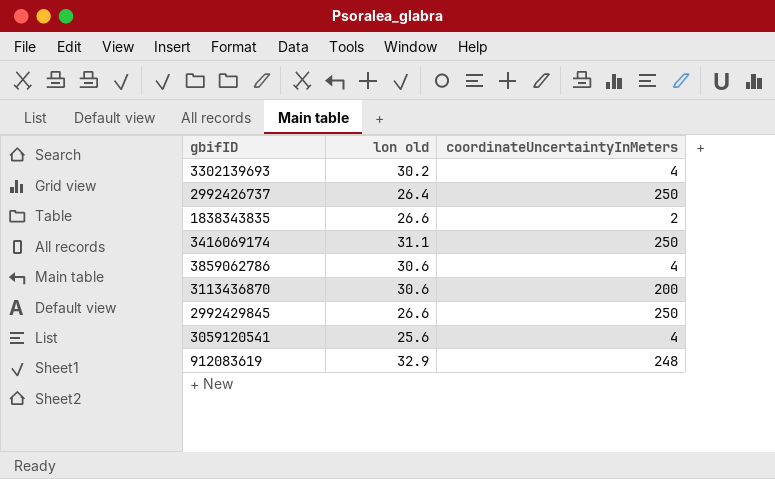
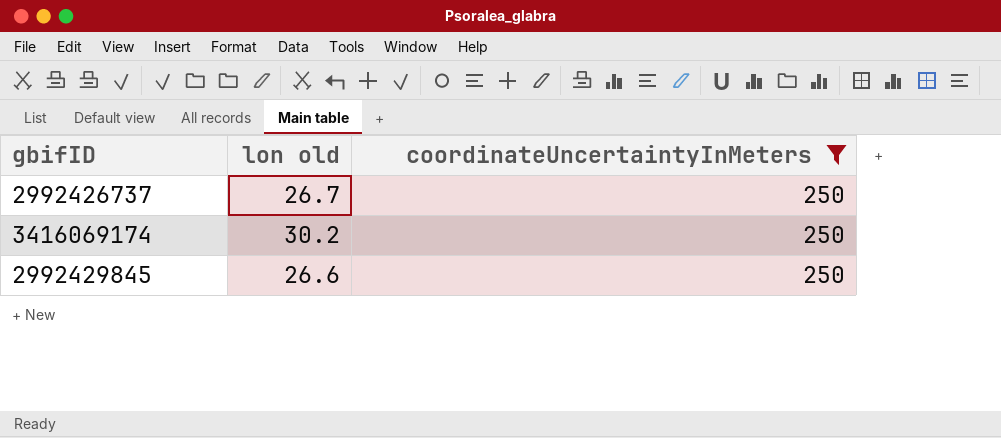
filter: none -> coordinateUncertaintyInMeters = 250
2992426737 | lon old: 26.4 -> 26.7
3416069174 | lon old: 31.1 -> 30.2

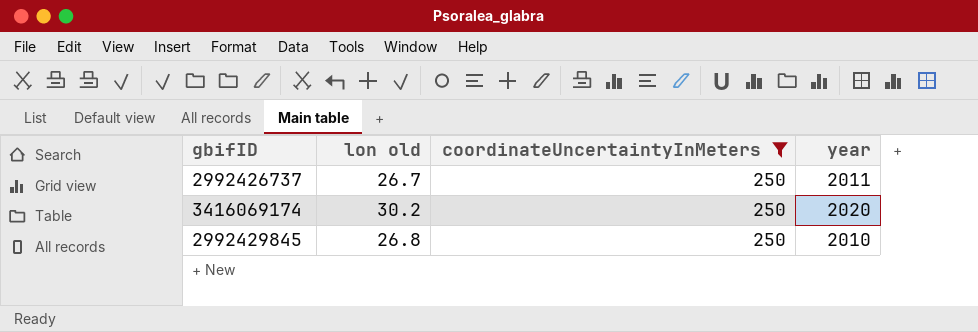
column year | position: none -> 4
2992429845 | lon old: 26.6 -> 26.8

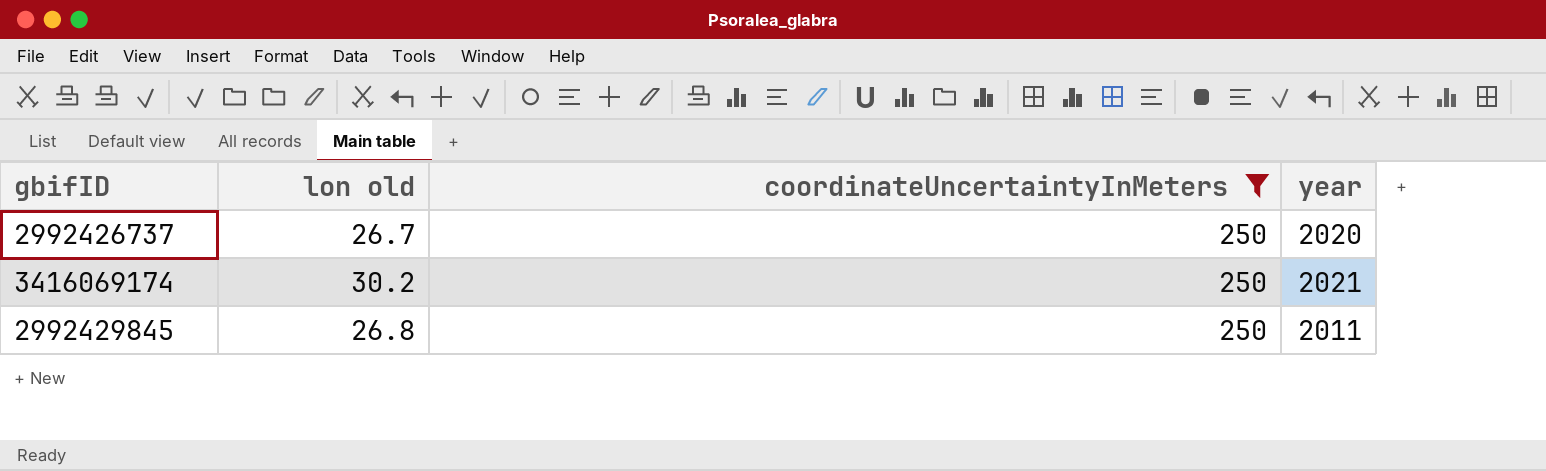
2992426737 | year: 2011 -> 2020
3416069174 | year: 2020 -> 2021
2992429845 | year: 2010 -> 2011

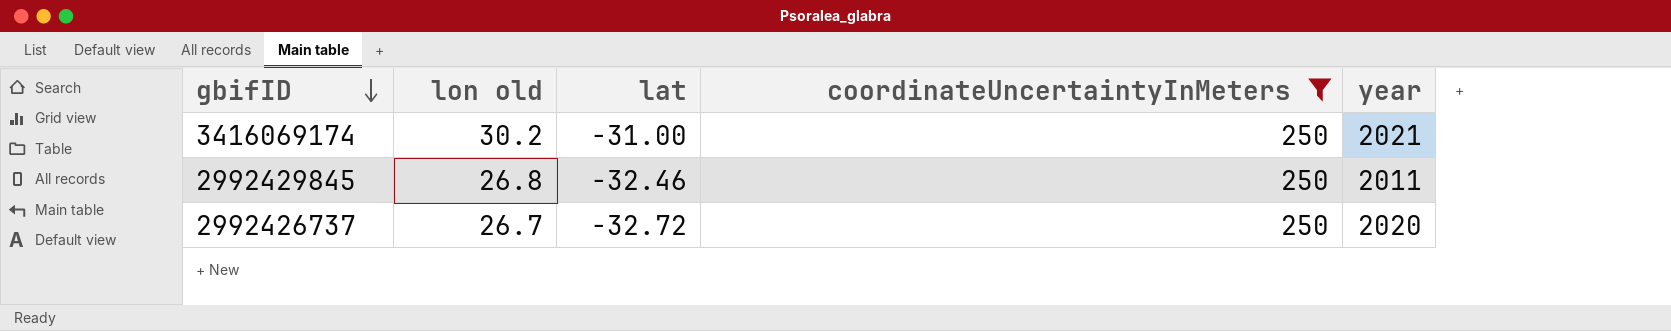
row order: none -> gbifID descending
column lat | position: none -> 3

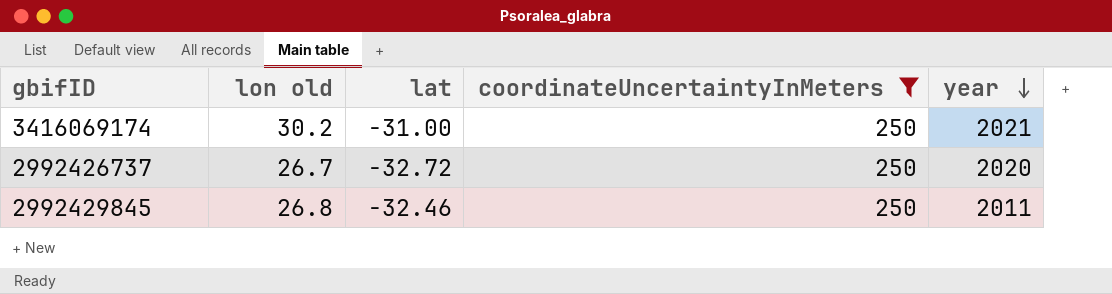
row order: gbifID descending -> year descending

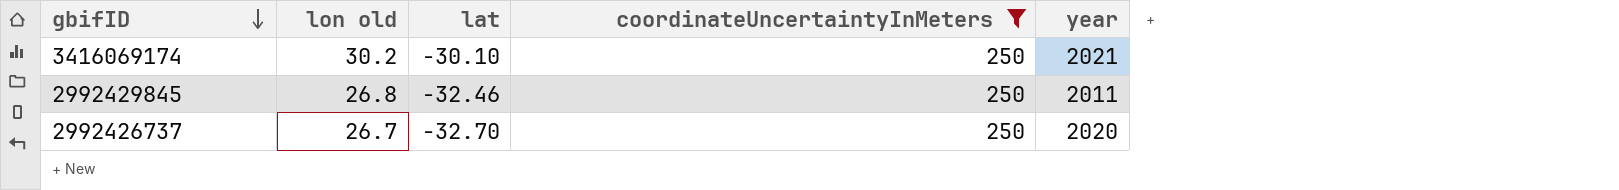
row order: year descending -> gbifID descending
3416069174 | lat: -31.00 -> -30.10
2992426737 | lat: -32.72 -> -32.70

